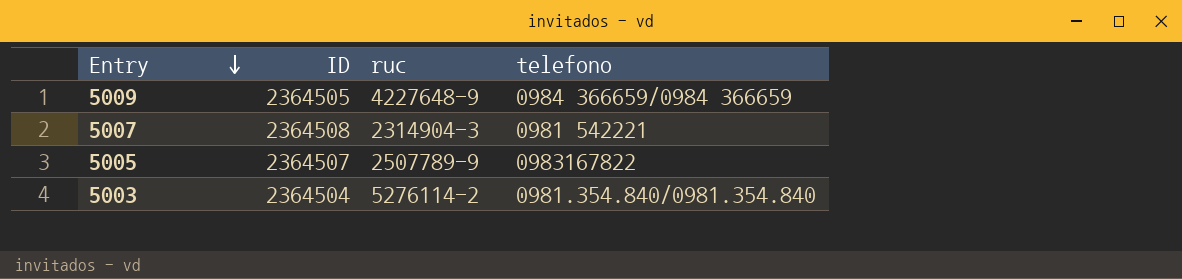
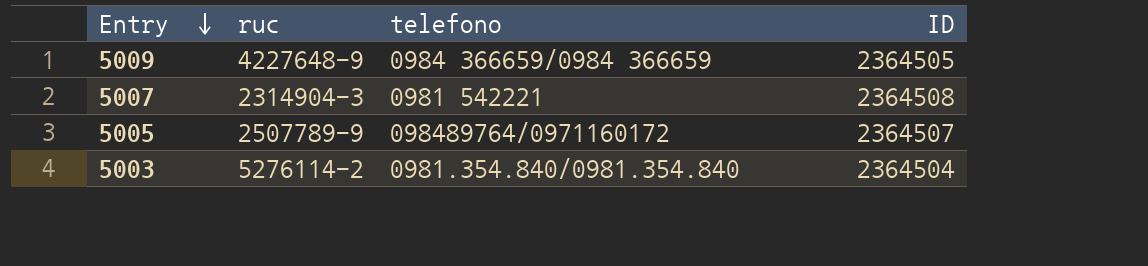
column ID | position: 2 -> 4
5005 | telefono: 0983167822 -> 098489764/0971160172

